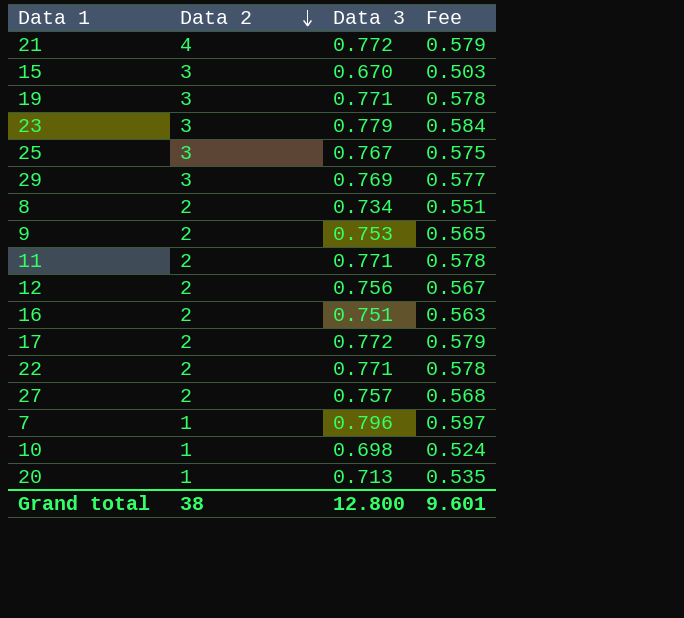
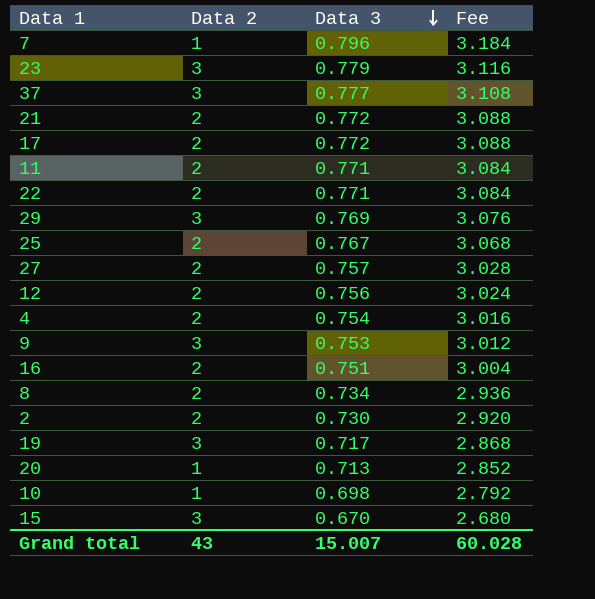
row order: Data 2 descending -> Data 3 descending
column Fee | formula: [Data 3] * 0.75 -> [Data 3] * 4
row 37: none -> 3 | 0.777 | 3.108
21 | Data 2: 4 -> 2
25 | Data 2: 3 -> 2
row 4: none -> 2 | 0.754 | 3.016
9 | Data 2: 2 -> 3
row 2: none -> 2 | 0.730 | 2.920
19 | Data 3: 0.771 -> 0.717
Grand total | Data 2: 38 -> 43
Grand total | Data 3: 12.800 -> 15.007
Grand total | Fee: 9.601 -> 60.028

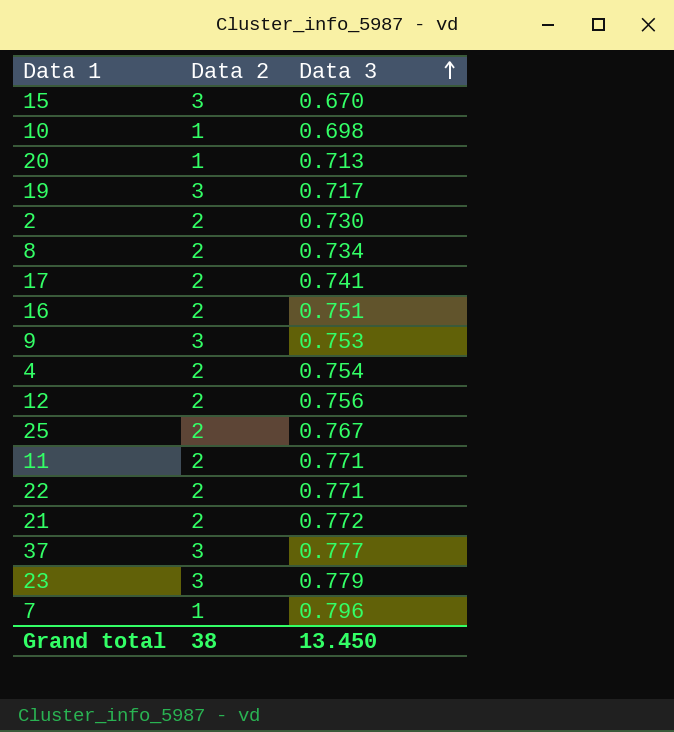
row order: Data 3 descending -> Data 3 ascending
column Fee | formula: [Data 3] * 4 -> none
row 29: 3 | 0.769 | 3.076 -> none
row 27: 2 | 0.757 | 3.028 -> none
17 | Data 3: 0.772 -> 0.741
Grand total | Data 2: 43 -> 38
Grand total | Data 3: 15.007 -> 13.450

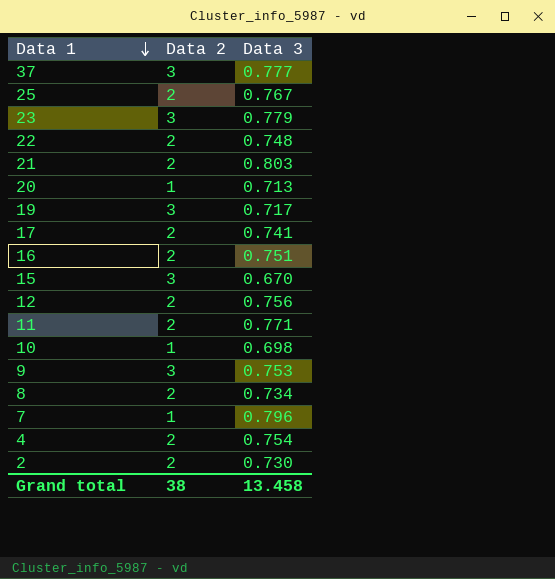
row order: Data 3 ascending -> Data 1 descending
22 | Data 3: 0.771 -> 0.748
21 | Data 3: 0.772 -> 0.803
Grand total | Data 3: 13.450 -> 13.458

